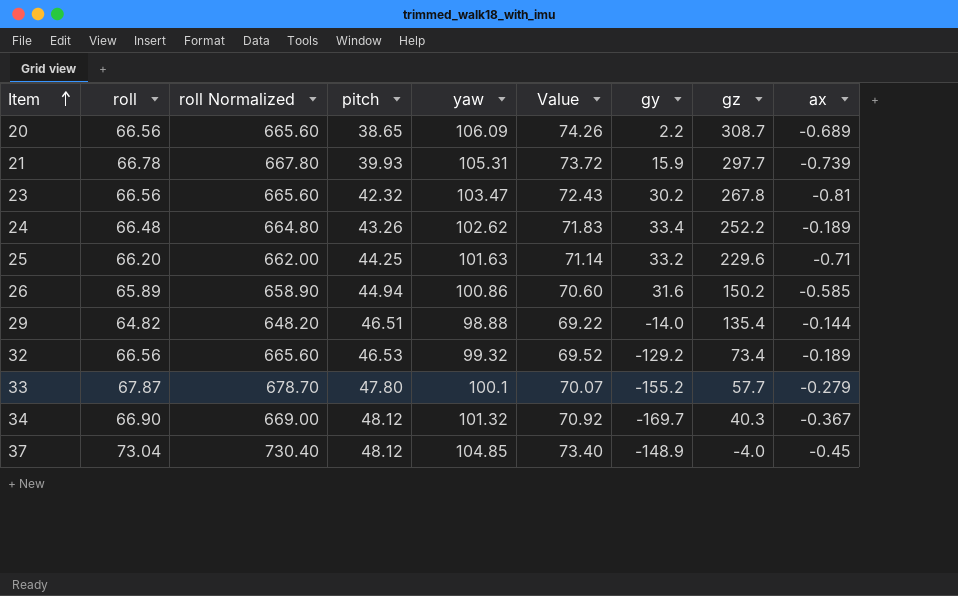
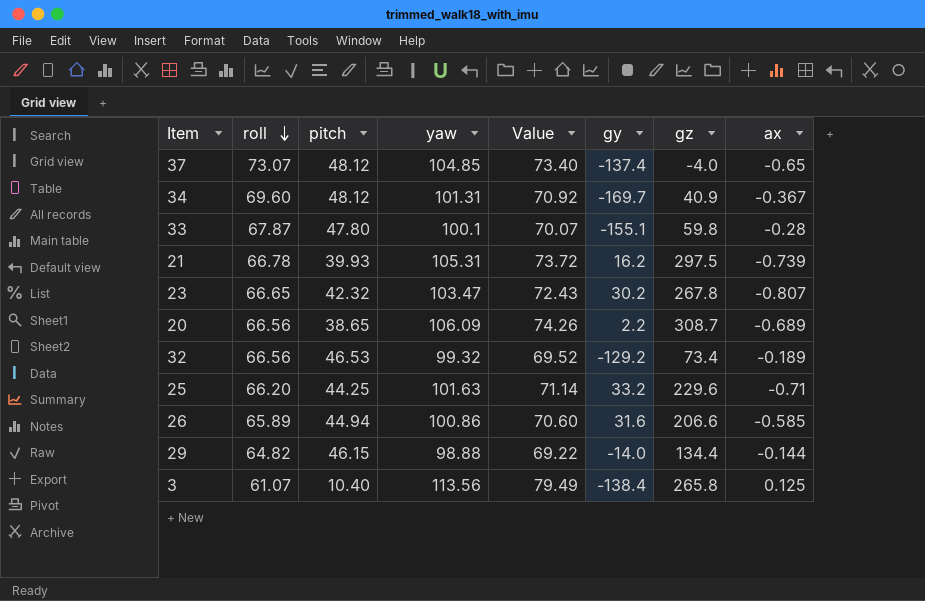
row order: Item ascending -> roll descending
column roll Normalized | formula: [roll] * 10 -> none
row 24: 66.48 | 664.80 | 43.26 | 102.62 | 71.83 | 33.4 | 252.2 | -0.189 -> none
37 | roll: 73.04 -> 73.07
37 | gy: -148.9 -> -137.4
37 | ax: -0.45 -> -0.65
34 | roll: 66.90 -> 69.60
34 | yaw: 101.32 -> 101.31
34 | gz: 40.3 -> 40.9
33 | gy: -155.2 -> -155.1
33 | gz: 57.7 -> 59.8
33 | ax: -0.279 -> -0.28
21 | gy: 15.9 -> 16.2
21 | gz: 297.7 -> 297.5
23 | roll: 66.56 -> 66.65
23 | ax: -0.81 -> -0.807
26 | gz: 150.2 -> 206.6
29 | pitch: 46.51 -> 46.15
29 | gz: 135.4 -> 134.4
row 3: none -> 61.07 | 10.40 | 113.56 | 79.49 | -138.4 | 265.8 | 0.125

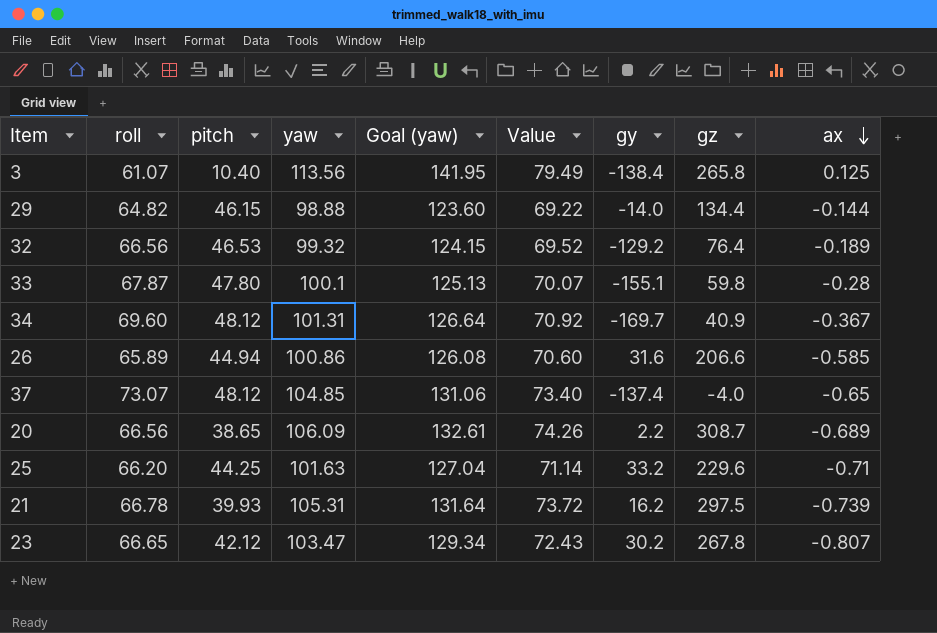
row order: roll descending -> ax descending
column Goal (yaw) | formula: none -> [yaw] * 1.25
32 | gz: 73.4 -> 76.4
23 | pitch: 42.32 -> 42.12

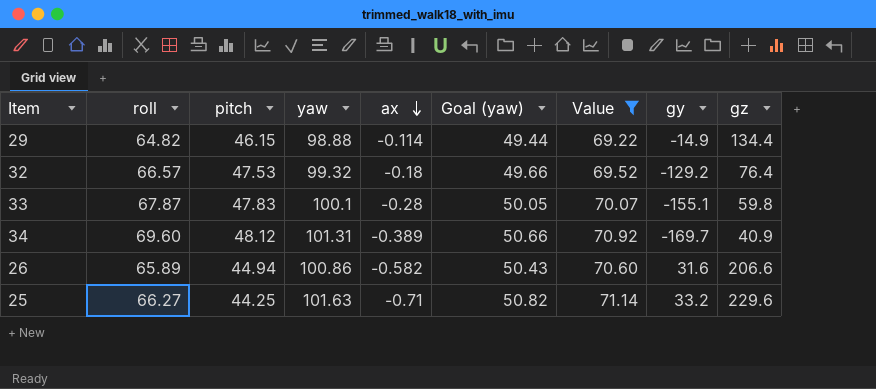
filter: none -> Value <= 71.14
column ax | position: 9 -> 5
column Goal (yaw) | formula: [yaw] * 1.25 -> [yaw] * 0.5
29 | ax: -0.144 -> -0.114
29 | gy: -14.0 -> -14.9
32 | roll: 66.56 -> 66.57
32 | pitch: 46.53 -> 47.53
32 | ax: -0.189 -> -0.18
33 | pitch: 47.80 -> 47.83
34 | ax: -0.367 -> -0.389
26 | ax: -0.585 -> -0.582
25 | roll: 66.20 -> 66.27

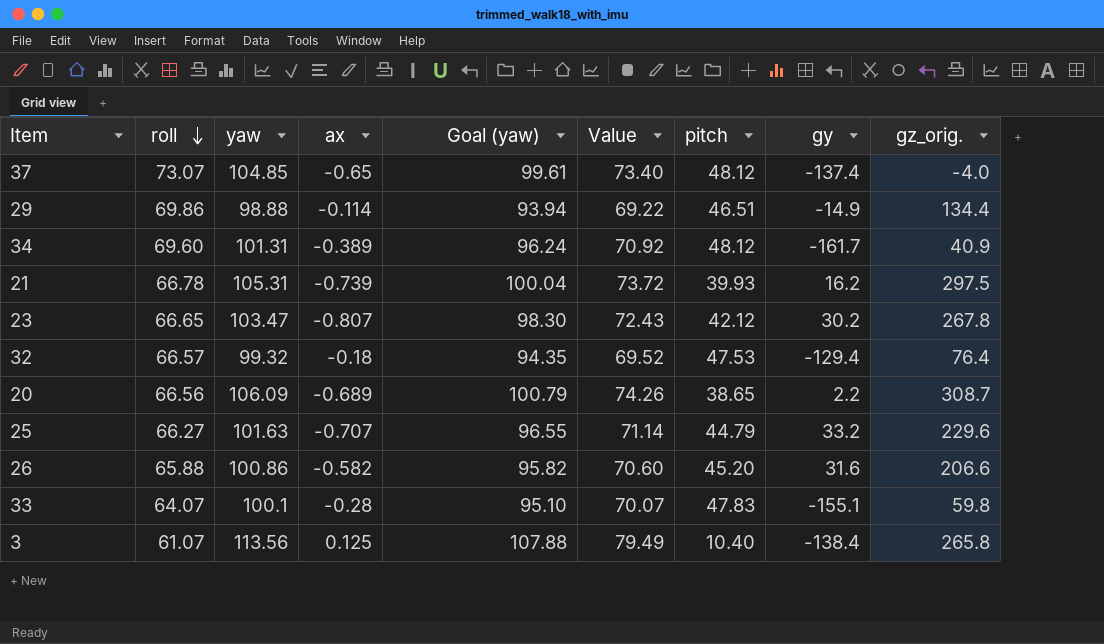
filter: Value <= 71.14 -> none
row order: ax descending -> roll descending
column Goal (yaw) | formula: [yaw] * 0.5 -> [yaw] * 0.95
column pitch | position: 3 -> 7
column name: gz -> gz_orig.
29 | roll: 64.82 -> 69.86
29 | pitch: 46.15 -> 46.51
34 | gy: -169.7 -> -161.7
32 | gy: -129.2 -> -129.4
25 | ax: -0.71 -> -0.707
25 | pitch: 44.25 -> 44.79
26 | roll: 65.89 -> 65.88
26 | pitch: 44.94 -> 45.20
33 | roll: 67.87 -> 64.07

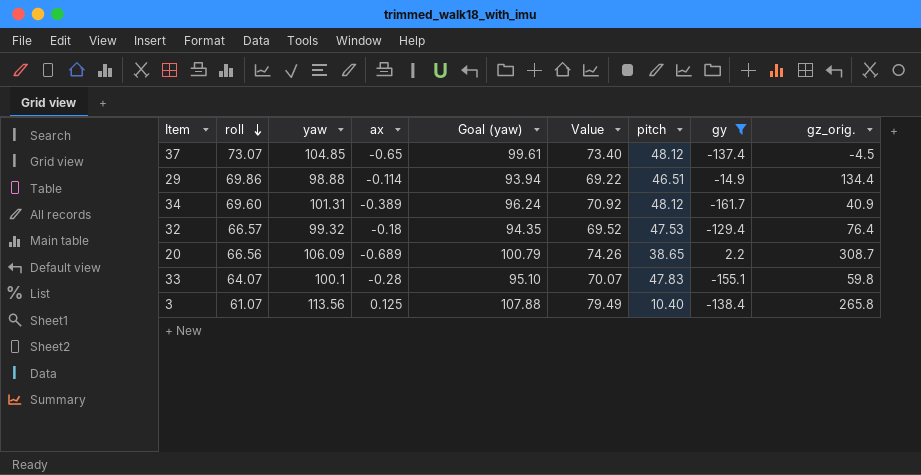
filter: none -> gy <= 2.2
37 | gz_orig.: -4.0 -> -4.5

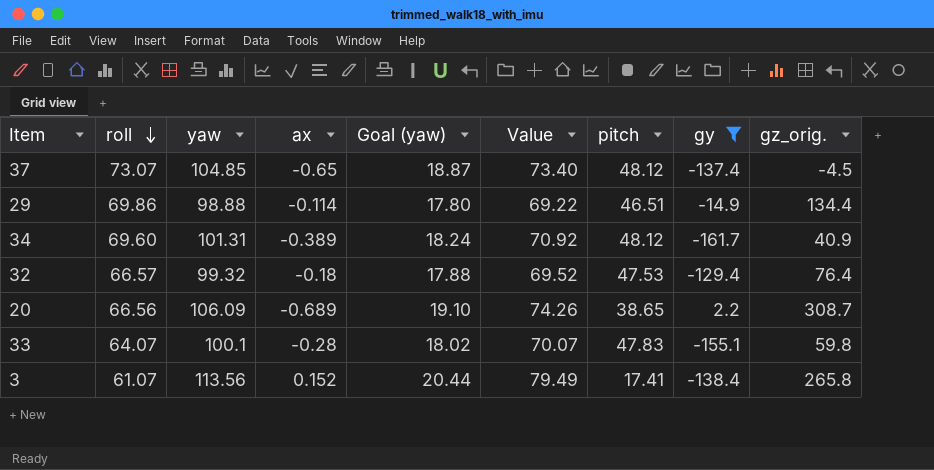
column Goal (yaw) | formula: [yaw] * 0.95 -> [yaw] * 0.18
3 | ax: 0.125 -> 0.152
3 | pitch: 10.40 -> 17.41

